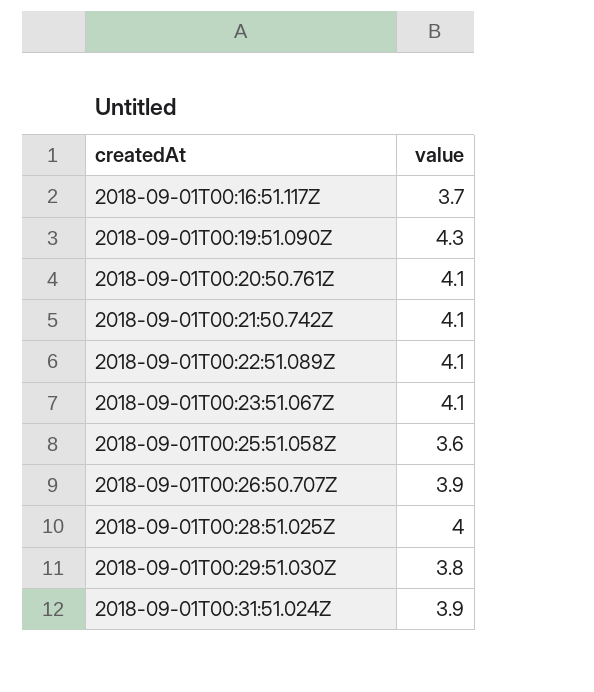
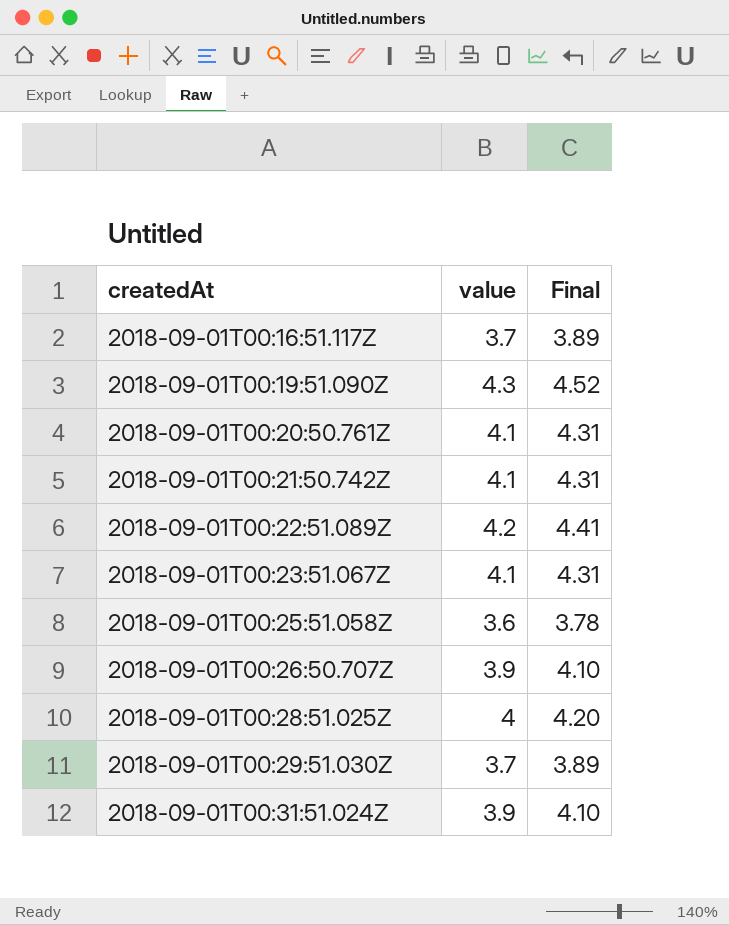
column Final | formula: none -> [value] * 1.05
2018-09-01T00:22:51.089Z | value: 4.1 -> 4.2
2018-09-01T00:29:51.030Z | value: 3.8 -> 3.7

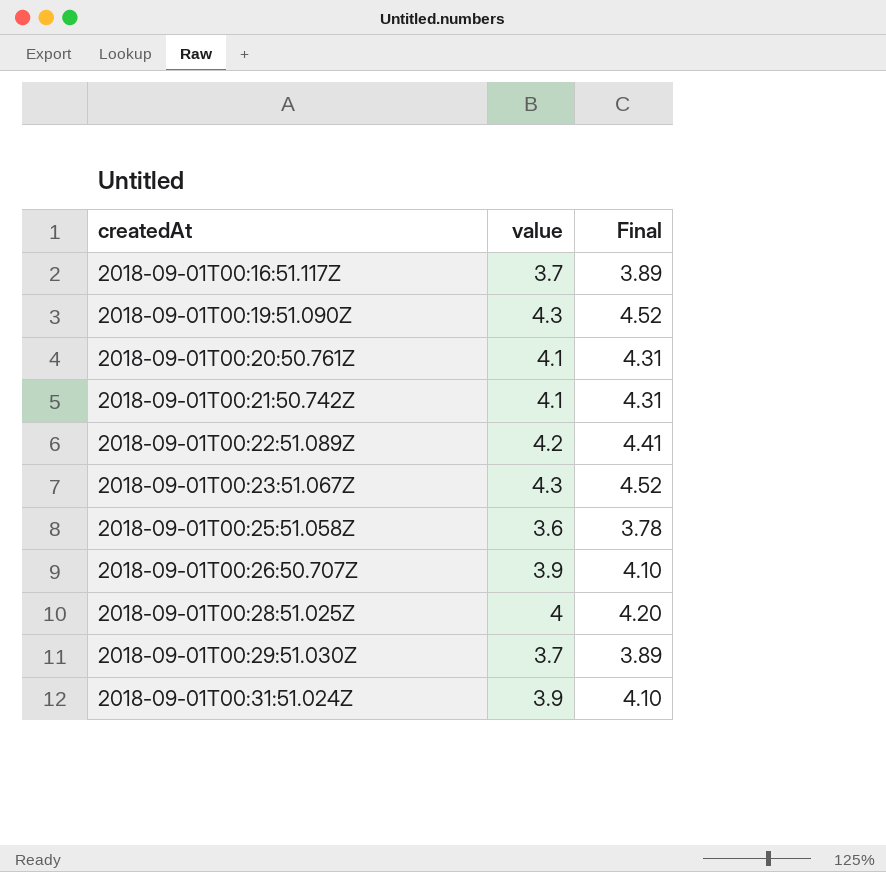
2018-09-01T00:23:51.067Z | value: 4.1 -> 4.3
2018-09-01T00:23:51.067Z | Final: 4.31 -> 4.52

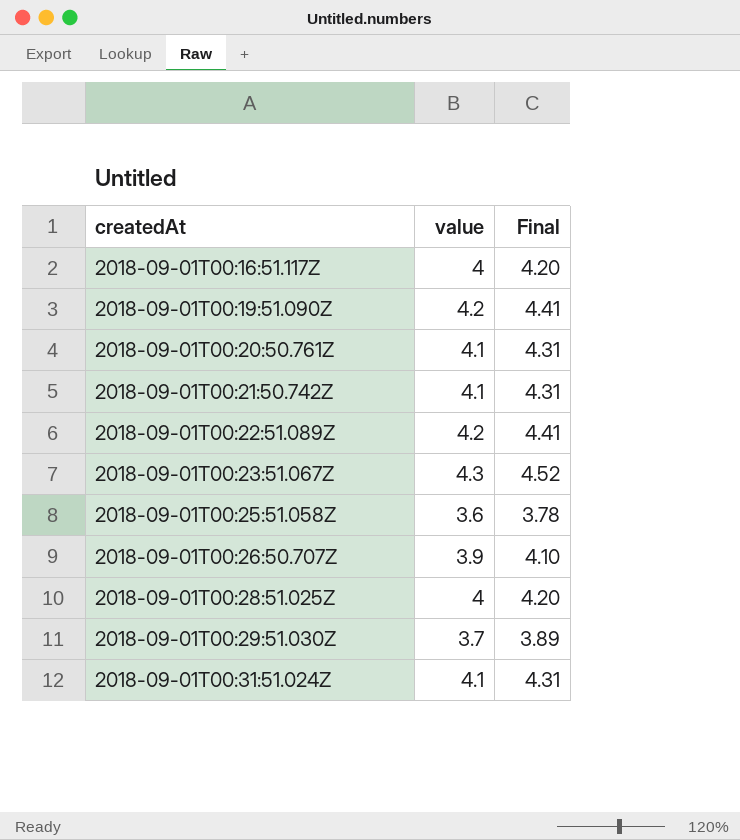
2018-09-01T00:16:51.117Z | value: 3.7 -> 4
2018-09-01T00:16:51.117Z | Final: 3.89 -> 4.20
2018-09-01T00:19:51.090Z | value: 4.3 -> 4.2
2018-09-01T00:19:51.090Z | Final: 4.52 -> 4.41
2018-09-01T00:31:51.024Z | value: 3.9 -> 4.1
2018-09-01T00:31:51.024Z | Final: 4.10 -> 4.31

